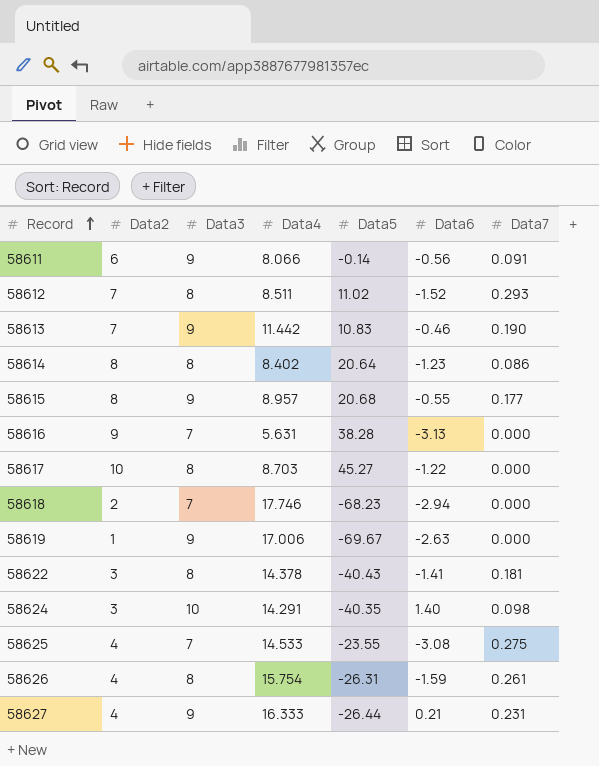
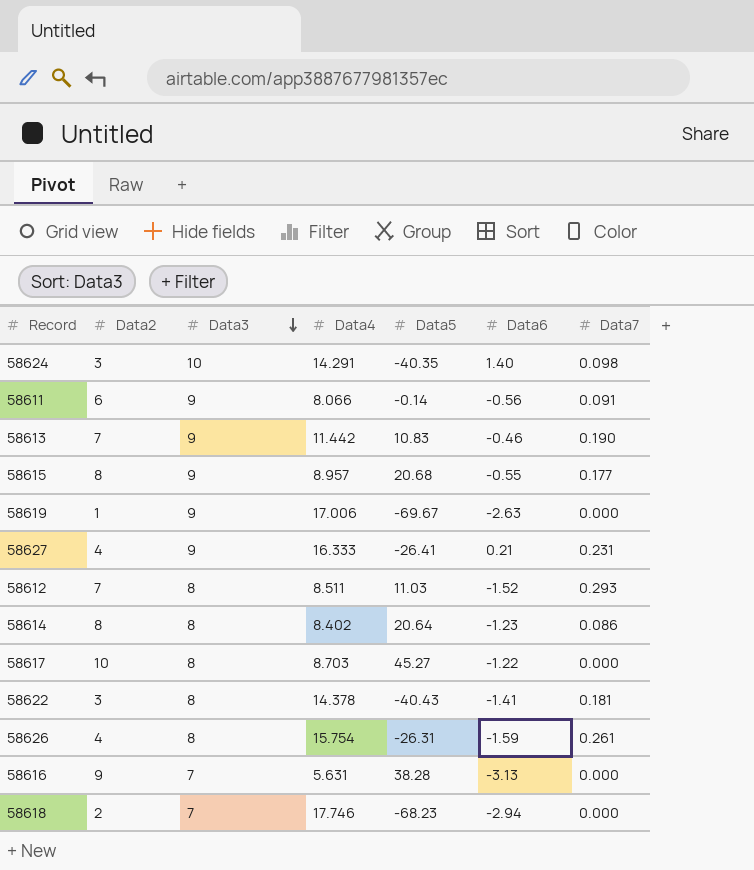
row order: Record ascending -> Data3 descending
row 58625: 4 | 7 | 14.533 | -23.55 | -3.08 | 0.275 -> none
58627 | Data5: -26.44 -> -26.41
58612 | Data5: 11.02 -> 11.03

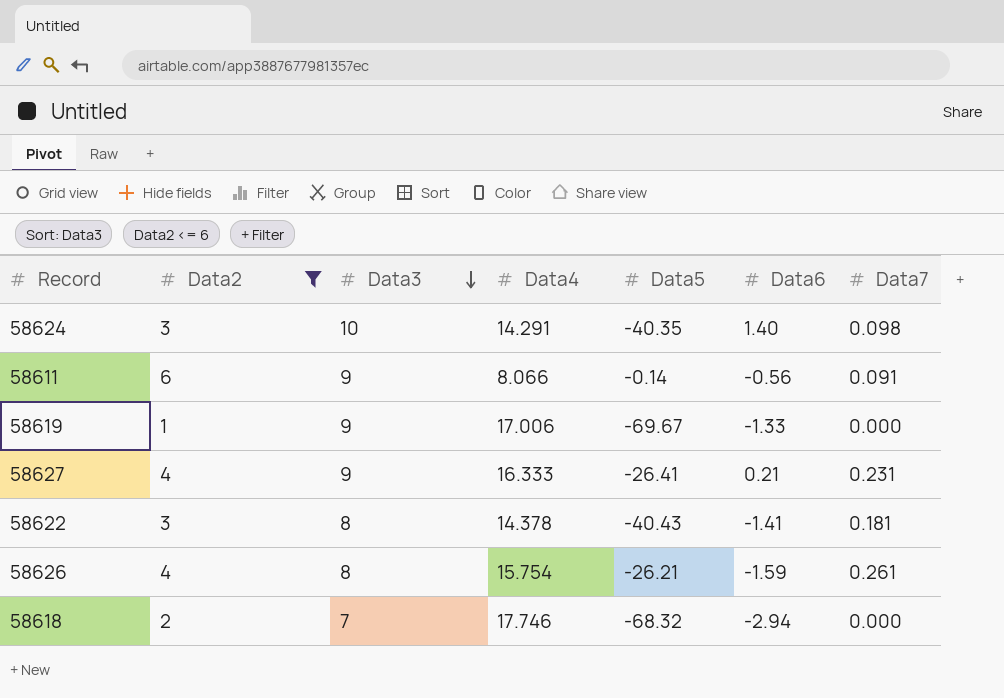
filter: none -> Data2 <= 6
58619 | Data6: -2.63 -> -1.33
58626 | Data5: -26.31 -> -26.21
58618 | Data5: -68.23 -> -68.32

